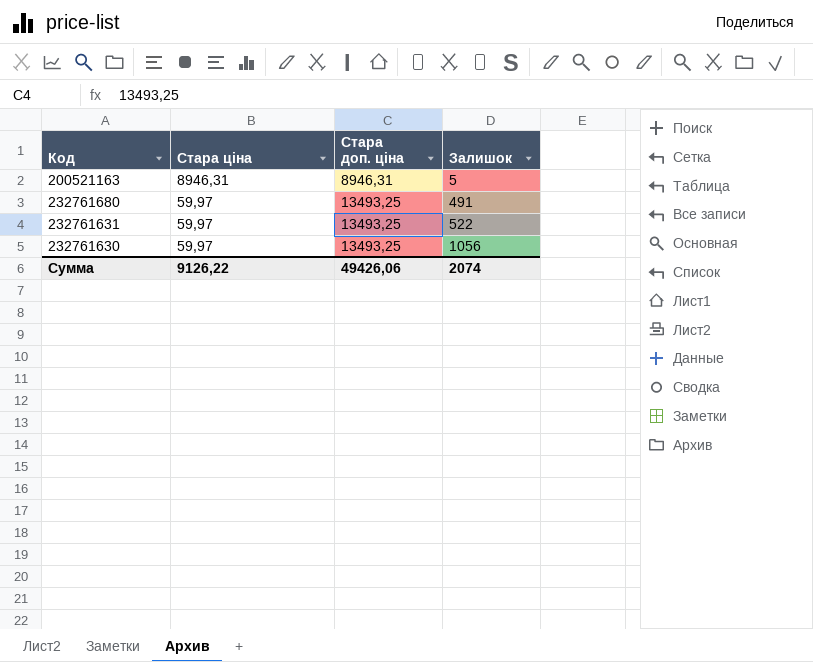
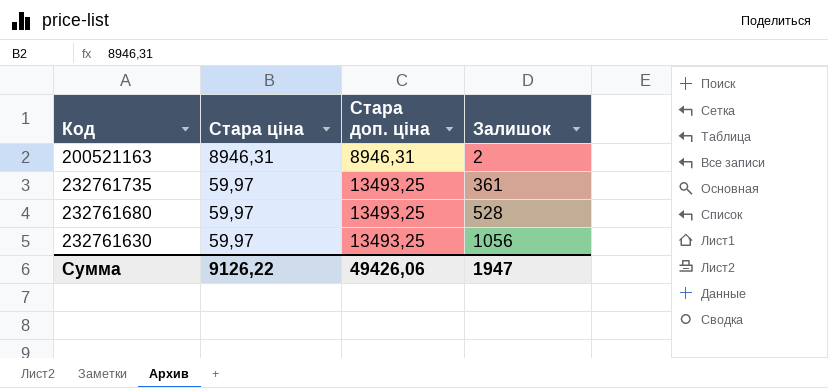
row 232761631: 59,97 | 13493,25 | 522 -> none
200521163 | Залишок: 5 -> 2
row 232761735: none -> 59,97 | 13493,25 | 361
232761680 | Залишок: 491 -> 528
Сумма | Залишок: 2074 -> 1947

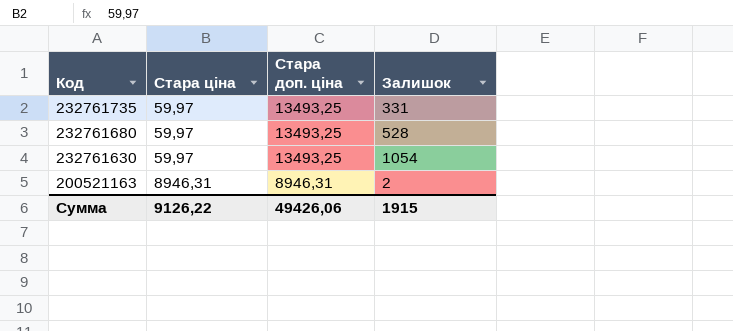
row order: Стара ціна descending -> Код descending
232761735 | Залишок: 361 -> 331
232761630 | Залишок: 1056 -> 1054
Сумма | Залишок: 1947 -> 1915

